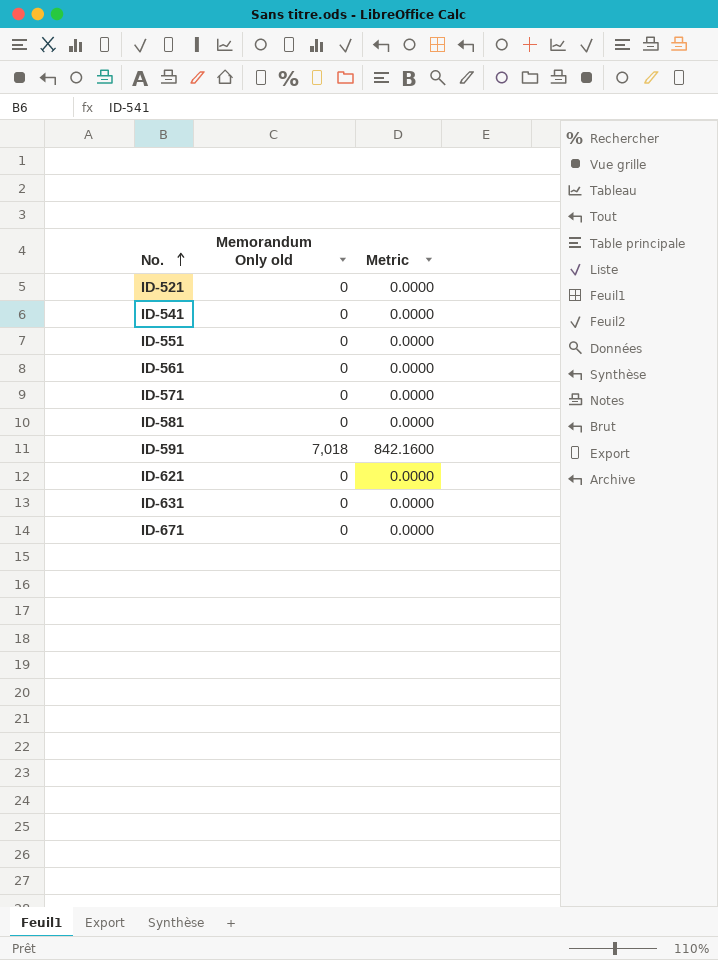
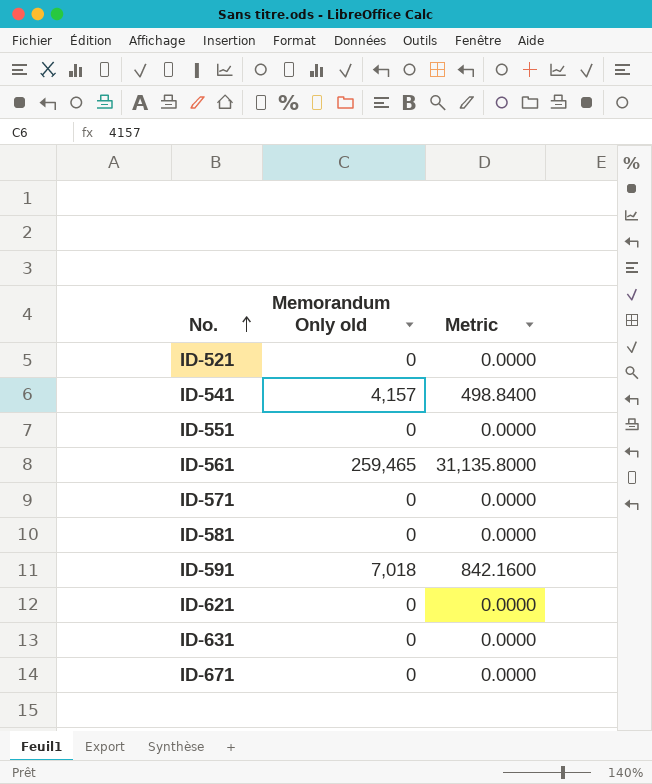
ID-541 | Memorandum Only old: 0 -> 4,157
ID-541 | Metric: 0.0000 -> 498.8400
ID-561 | Memorandum Only old: 0 -> 259,465
ID-561 | Metric: 0.0000 -> 31,135.8000

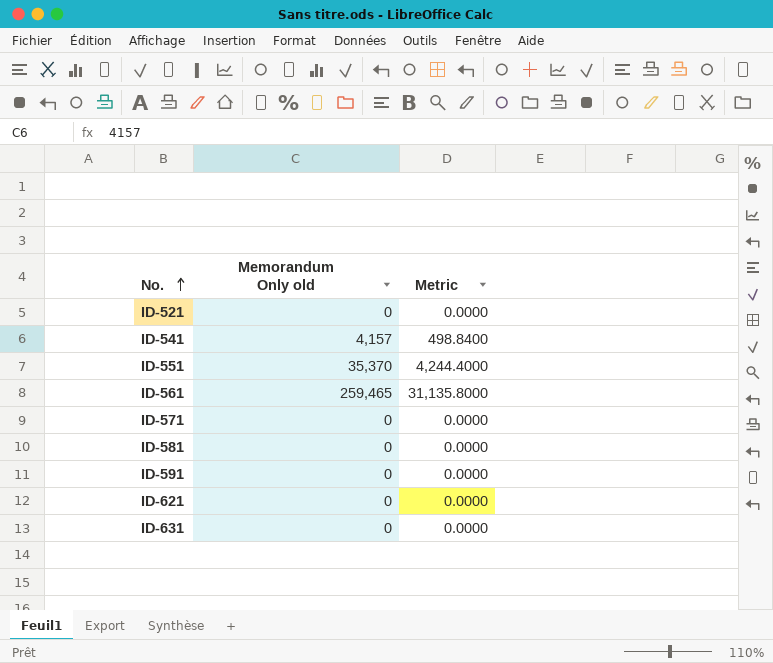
row ID-671: 0 | 0.0000 -> none
ID-551 | Memorandum Only old: 0 -> 35,370
ID-551 | Metric: 0.0000 -> 4,244.4000
ID-591 | Memorandum Only old: 7,018 -> 0
ID-591 | Metric: 842.1600 -> 0.0000

